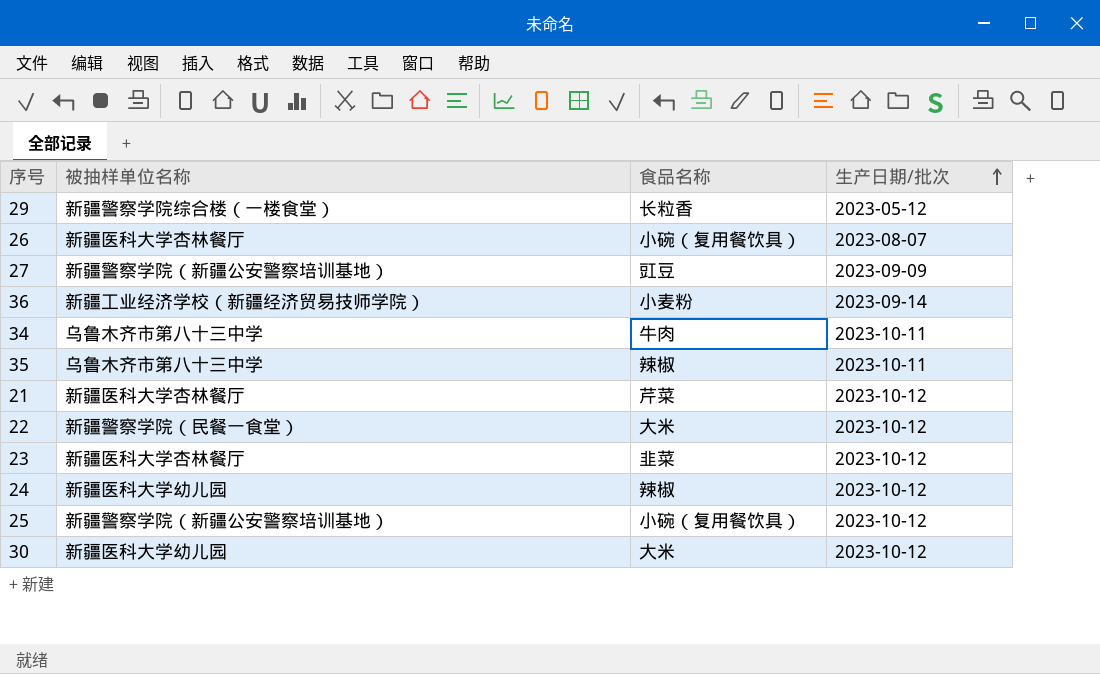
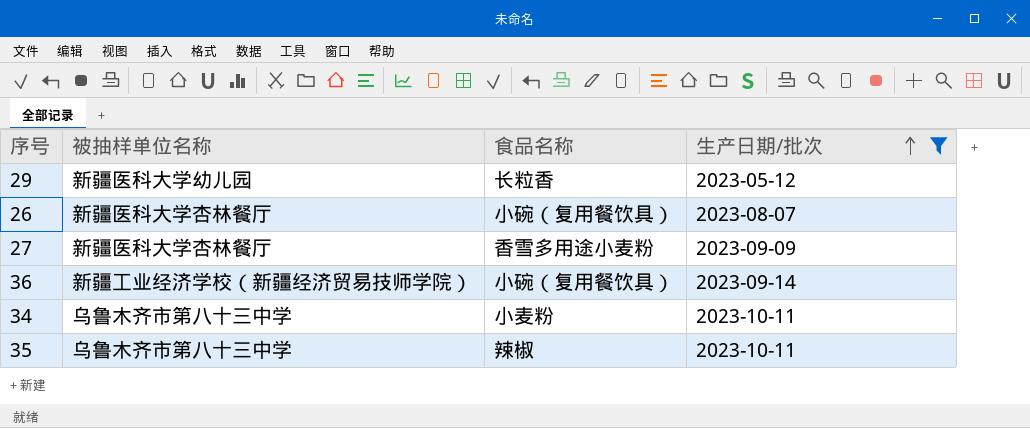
filter: none -> 生产日期/批次 != 2023-10-12
29 | 被抽样单位名称: 新疆警察学院综合楼（一楼食堂） -> 新疆医科大学幼儿园
27 | 被抽样单位名称: 新疆警察学院（新疆公安警察培训基地） -> 新疆医科大学杏林餐厅
27 | 食品名称: 豇豆 -> 香雪多用途小麦粉
36 | 食品名称: 小麦粉 -> 小碗（复用餐饮具）
34 | 食品名称: 牛肉 -> 小麦粉

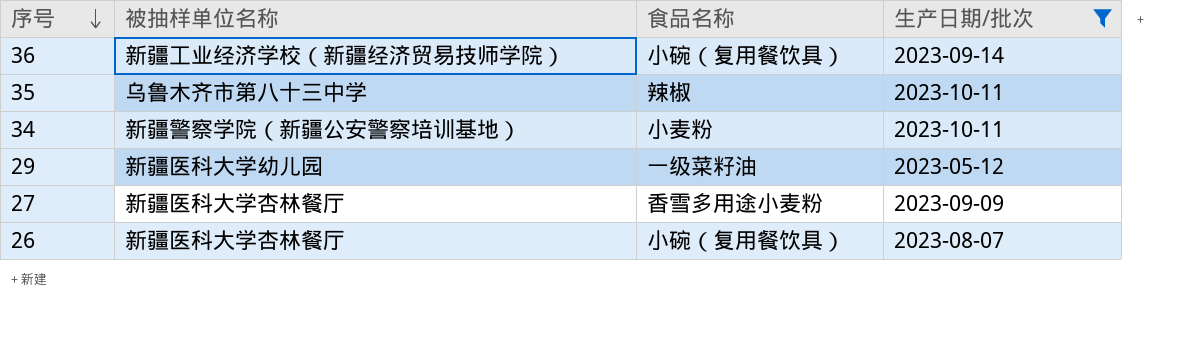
row order: 生产日期/批次 ascending -> 序号 descending
34 | 被抽样单位名称: 乌鲁木齐市第八十三中学 -> 新疆警察学院（新疆公安警察培训基地）
29 | 食品名称: 长粒香 -> 一级菜籽油

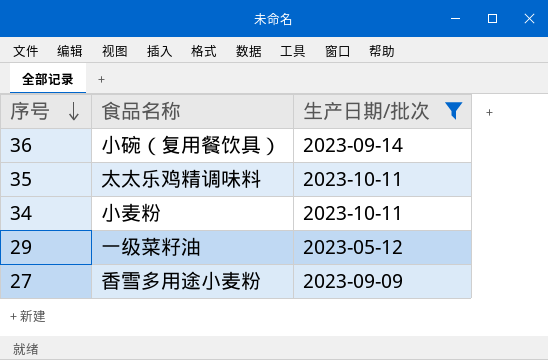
column 被抽样单位名称 | position: 2 -> none
row 26: 新疆医科大学杏林餐厅 | 小碗（复用餐饮具） | 2023-08-07 -> none
35 | 食品名称: 辣椒 -> 太太乐鸡精调味料

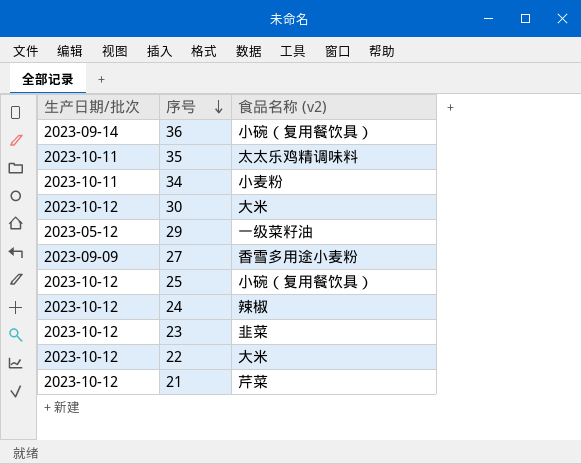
filter: 生产日期/批次 != 2023-10-12 -> none
column 生产日期/批次 | position: 3 -> 1
column name: 食品名称 -> 食品名称 (v2)

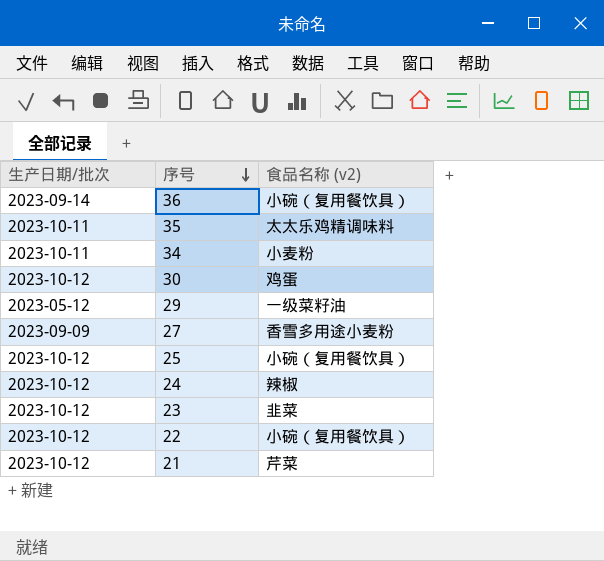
30 | 食品名称 (v2): 大米 -> 鸡蛋
22 | 食品名称 (v2): 大米 -> 小碗（复用餐饮具）

